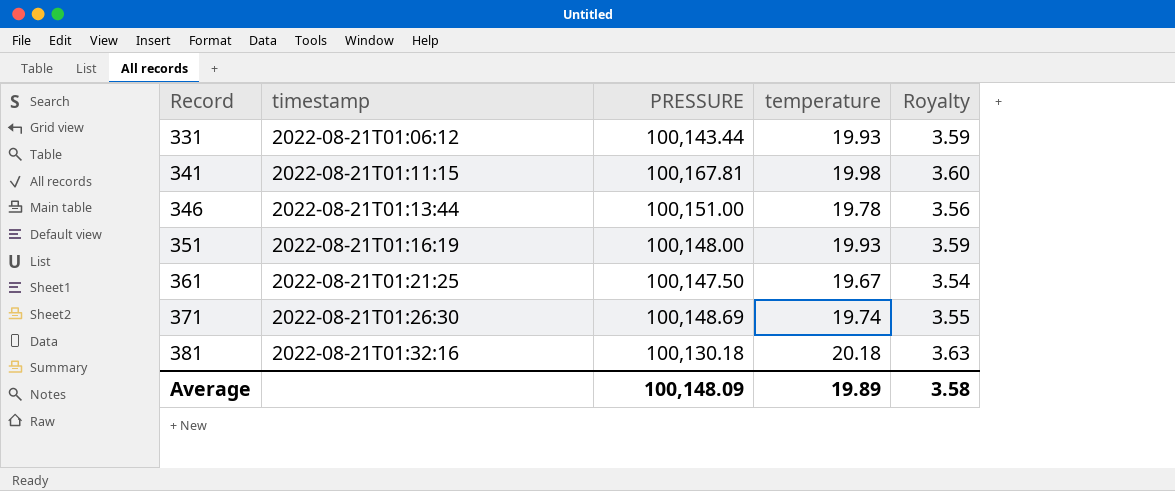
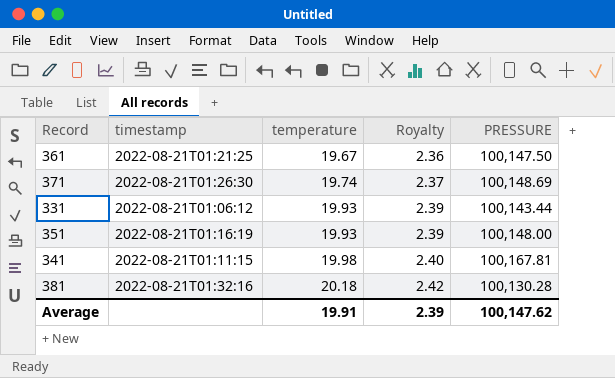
row order: Record ascending -> temperature ascending
column Royalty | formula: [temperature] * 0.18 -> [temperature] * 0.12
column PRESSURE | position: 3 -> 5
row 346: 2022-08-21T01:13:44 | 100,151.00 | 19.78 | 3.56 -> none
381 | PRESSURE: 100,130.18 -> 100,130.28
Average | temperature: 19.89 -> 19.91
Average | Royalty: 3.58 -> 2.39
Average | PRESSURE: 100,148.09 -> 100,147.62

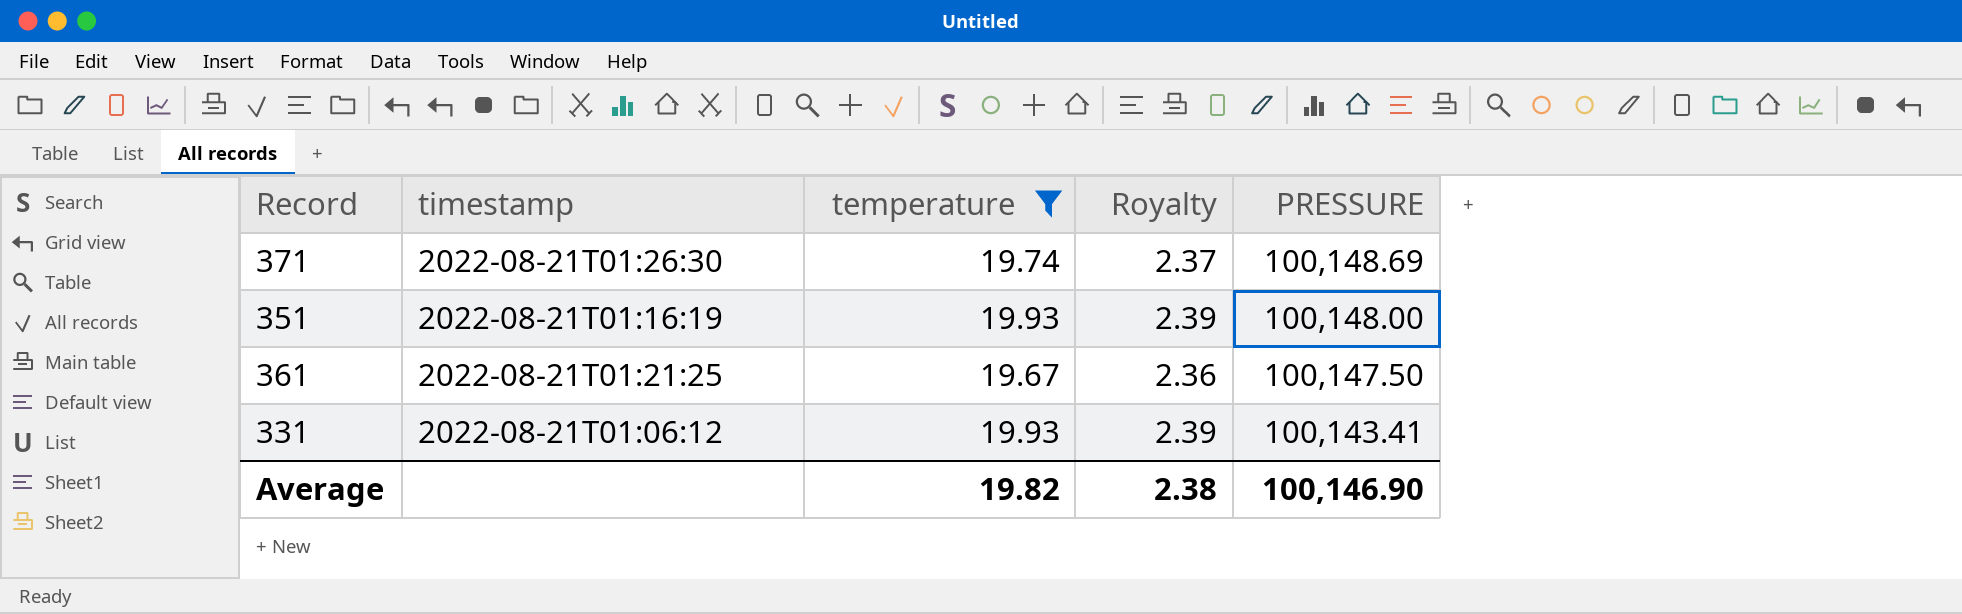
filter: none -> temperature <= 19.93
row order: temperature ascending -> PRESSURE descending
331 | PRESSURE: 100,143.44 -> 100,143.41
Average | temperature: 19.91 -> 19.82
Average | Royalty: 2.39 -> 2.38
Average | PRESSURE: 100,147.62 -> 100,146.90

